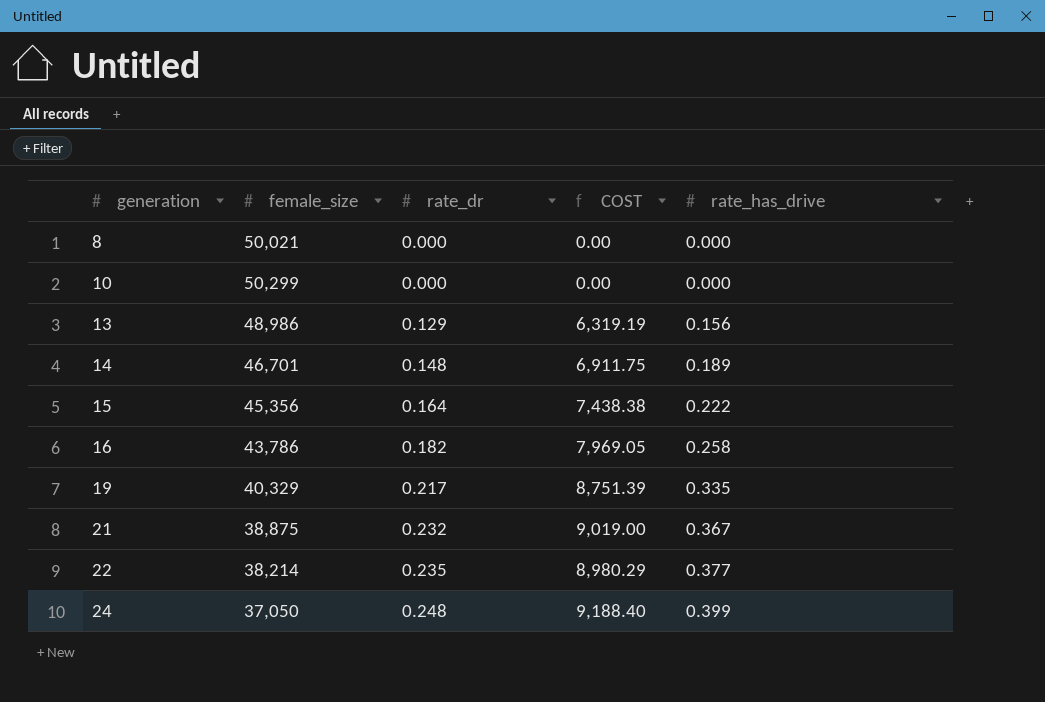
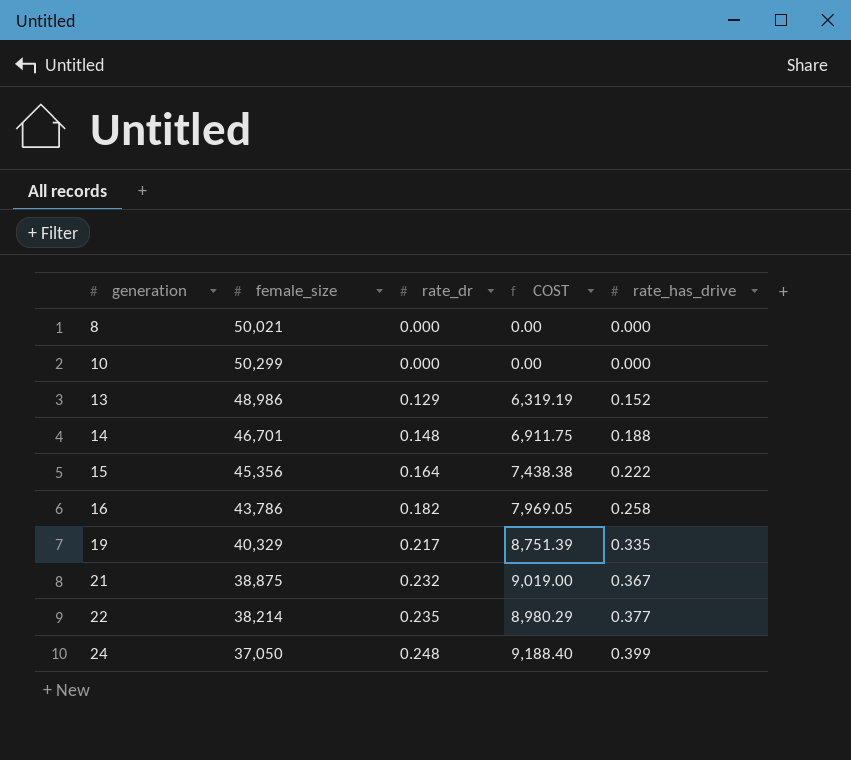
13 | rate_has_drive: 0.156 -> 0.152
14 | rate_has_drive: 0.189 -> 0.188

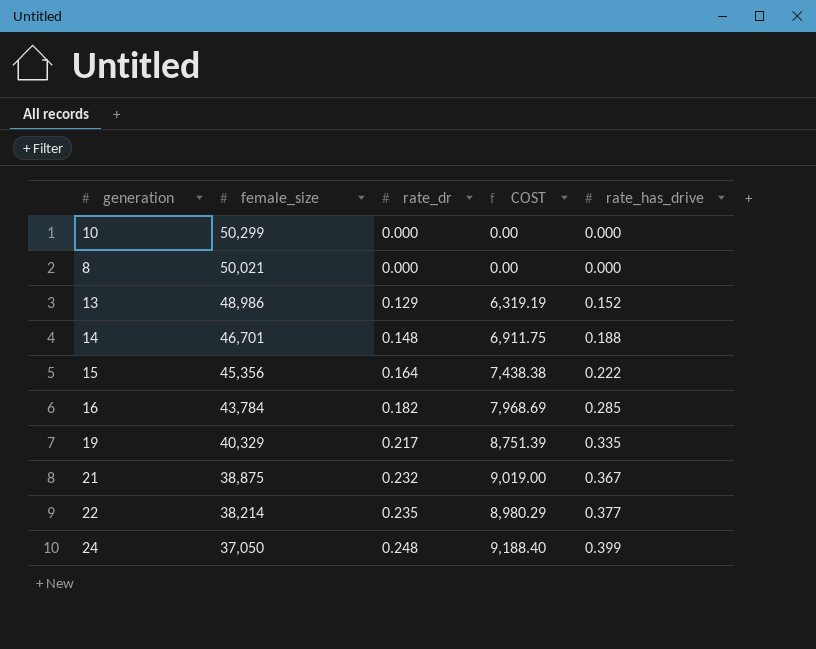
row order: generation ascending -> female_size descending
16 | female_size: 43,786 -> 43,784
16 | COST: 7,969.05 -> 7,968.69
16 | rate_has_drive: 0.258 -> 0.285

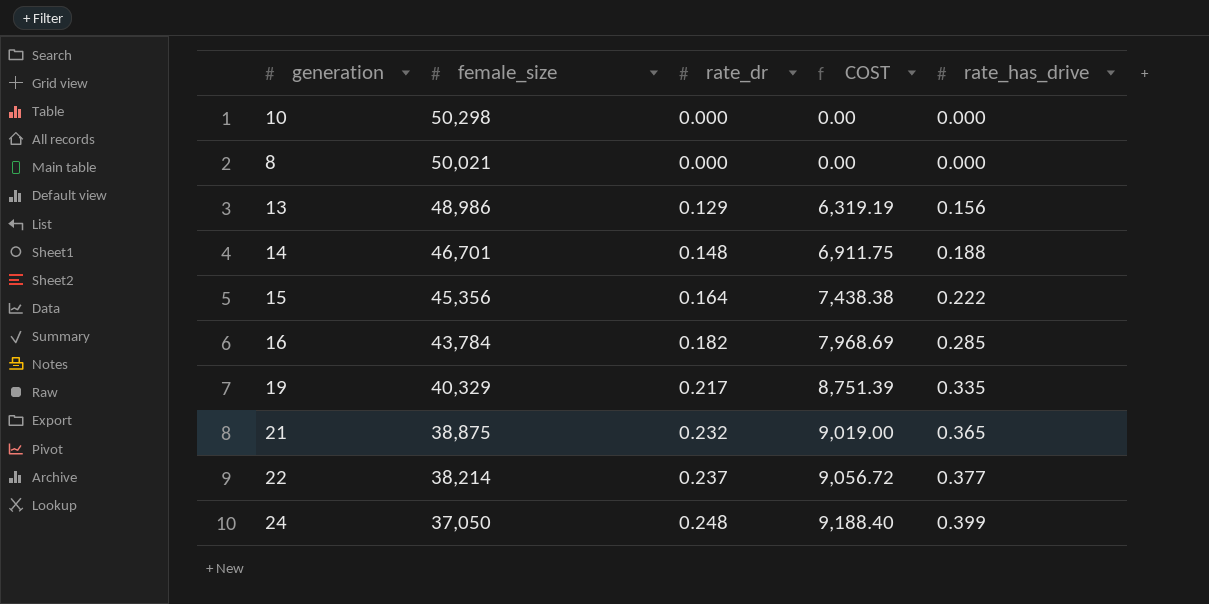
10 | female_size: 50,299 -> 50,298
13 | rate_has_drive: 0.152 -> 0.156
21 | rate_has_drive: 0.367 -> 0.365
22 | rate_dr: 0.235 -> 0.237
22 | COST: 8,980.29 -> 9,056.72

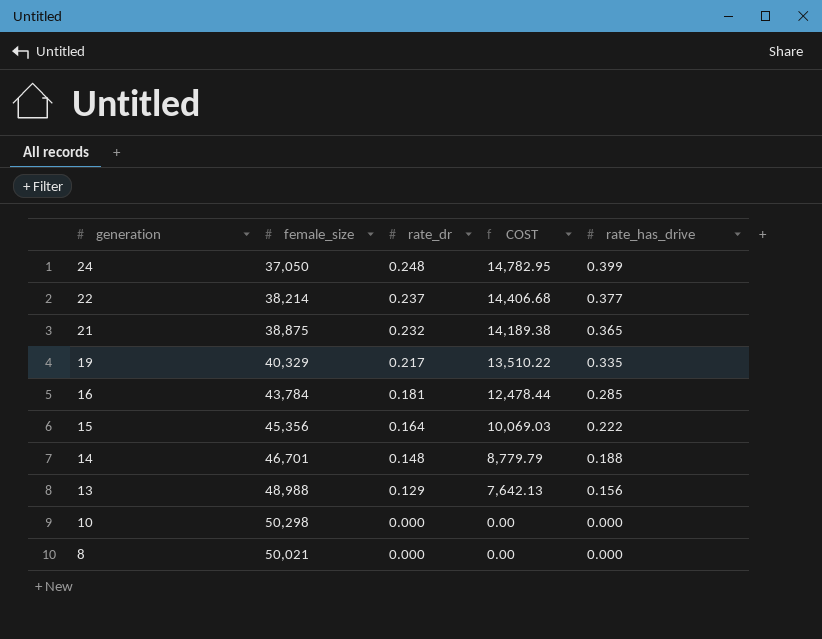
row order: female_size descending -> generation descending
column COST | formula: [female_size] * [rate_dr] -> [female_size] * [rate_has_drive]
16 | rate_dr: 0.182 -> 0.181
13 | female_size: 48,986 -> 48,988

